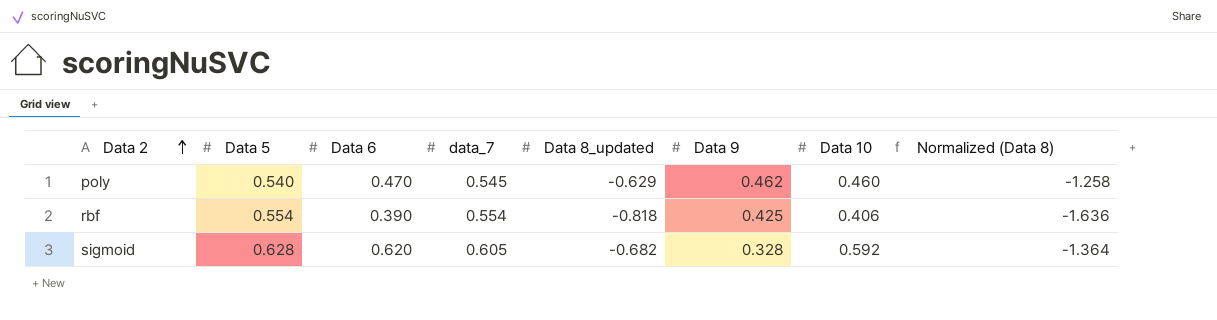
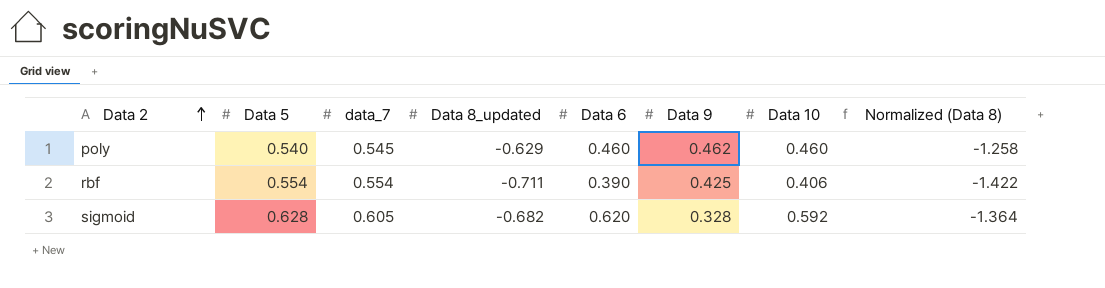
column Data 6 | position: 3 -> 5
poly | Data 6: 0.470 -> 0.460
rbf | Data 8_updated: -0.818 -> -0.711
rbf | Normalized (Data 8): -1.636 -> -1.422

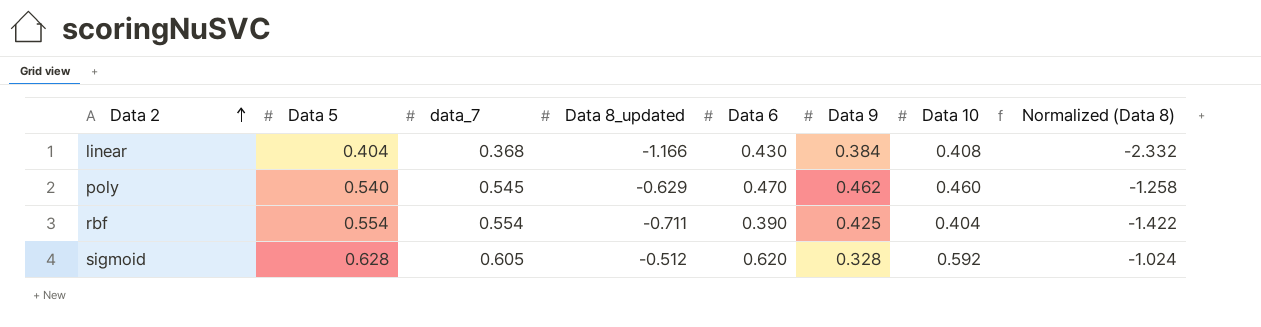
row linear: none -> 0.404 | 0.368 | -1.166 | 0.430 | 0.384 | 0.408 | -2.332
poly | Data 6: 0.460 -> 0.470
rbf | Data 10: 0.406 -> 0.404
sigmoid | Data 8_updated: -0.682 -> -0.512
sigmoid | Normalized (Data 8): -1.364 -> -1.024

